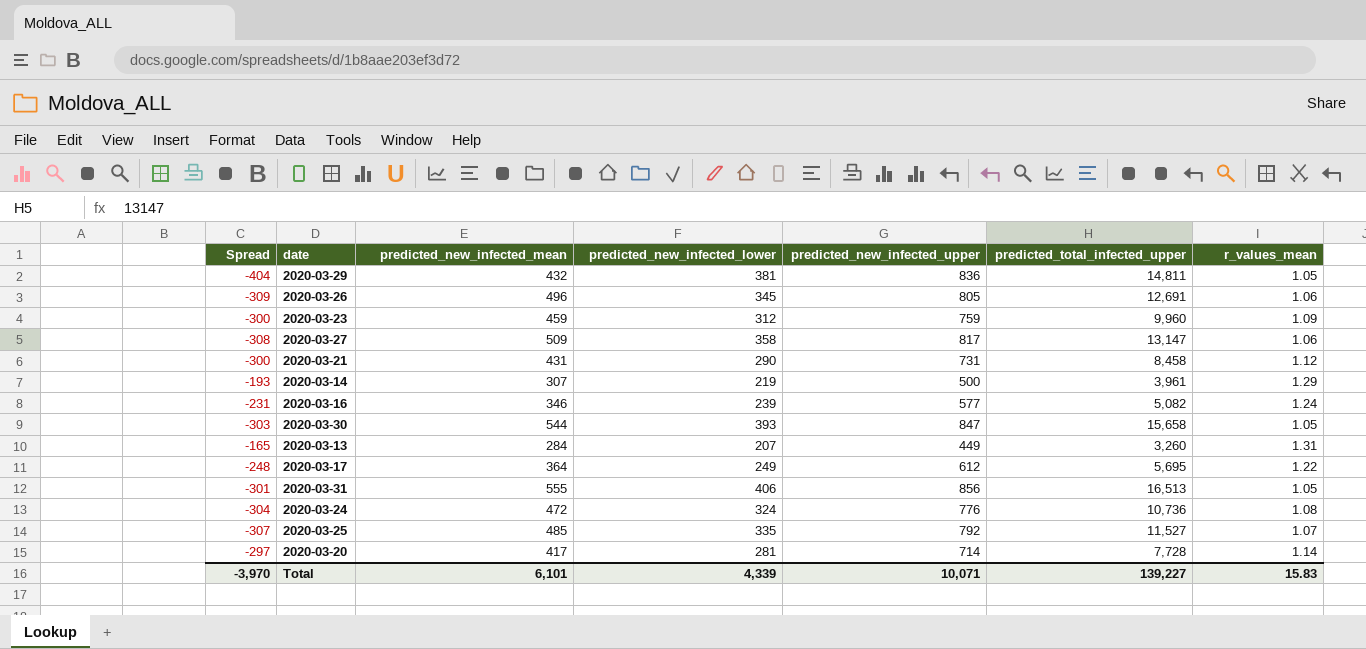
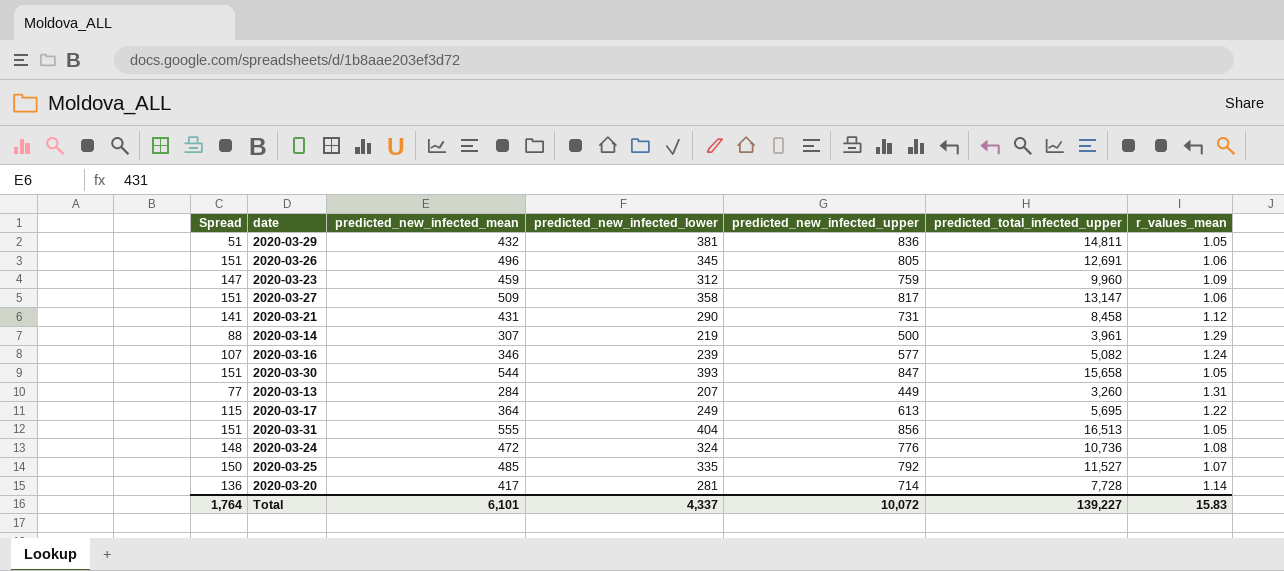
column Spread | formula: [predicted_new_infected_mean] - [predicted_new_infected_upper] -> [predicted_new_infected_mean] - [predicted_new_infected_lower]
2020-03-17 | predicted_new_infected_upper: 612 -> 613
2020-03-31 | predicted_new_infected_lower: 406 -> 404
Total | Spread: -3,970 -> 1,764
Total | predicted_new_infected_lower: 4,339 -> 4,337
Total | predicted_new_infected_upper: 10,071 -> 10,072

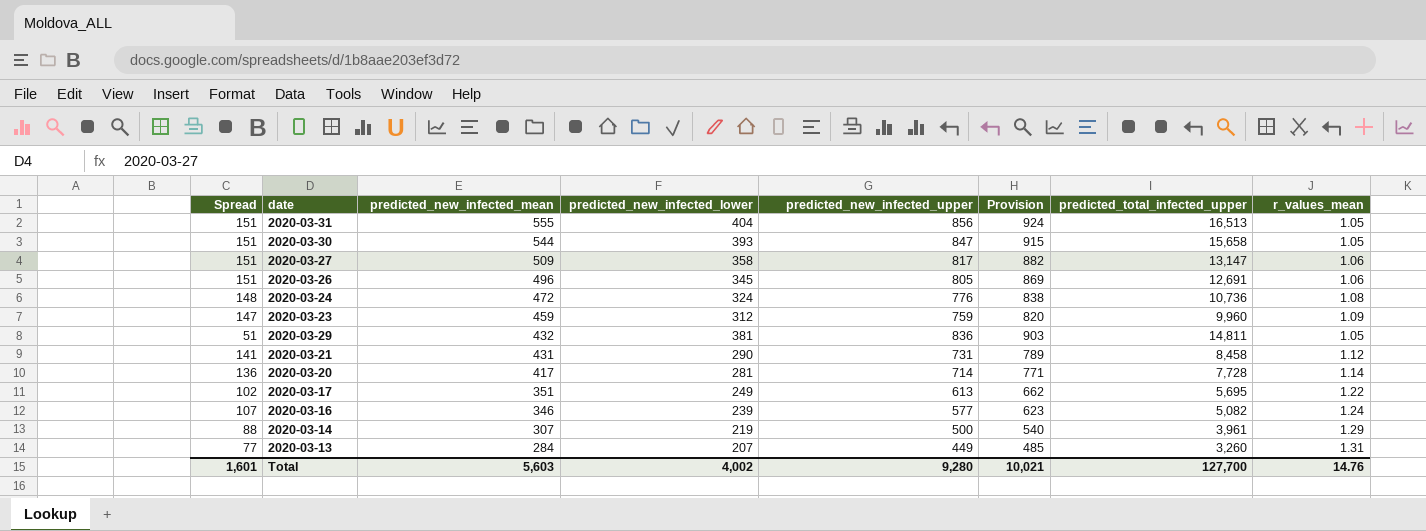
row order: none -> predicted_new_infected_mean descending
column Provision | formula: none -> [predicted_new_infected_upper] * 1.08
row 2020-03-25: 150 | 485 | 335 | 792 | 11,527 | 1.07 -> none
2020-03-17 | Spread: 115 -> 102
2020-03-17 | predicted_new_infected_mean: 364 -> 351
Total | Spread: 1,764 -> 1,601
Total | predicted_new_infected_mean: 6,101 -> 5,603
Total | predicted_new_infected_lower: 4,337 -> 4,002
Total | predicted_new_infected_upper: 10,072 -> 9,280
Total | predicted_total_infected_upper: 139,227 -> 127,700
Total | r_values_mean: 15.83 -> 14.76

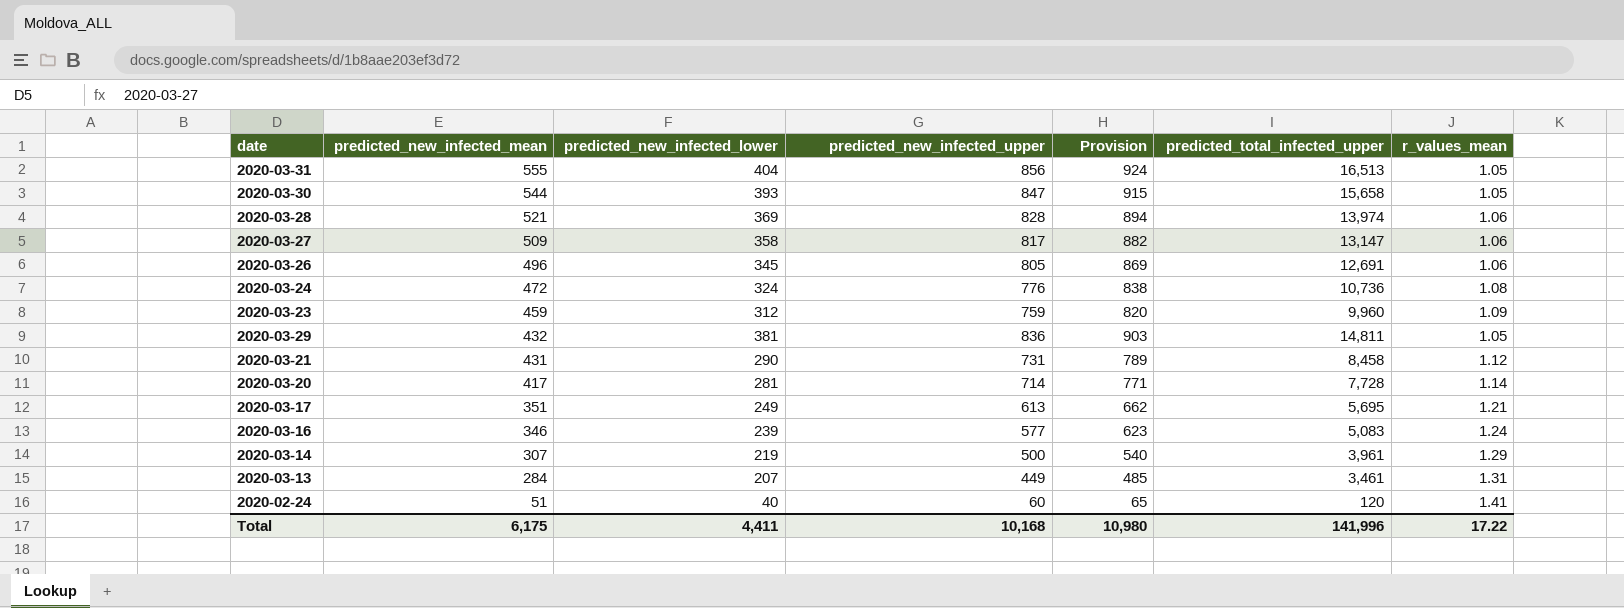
column Spread | formula: [predicted_new_infected_mean] - [predicted_new_infected_lower] -> none
row 2020-03-28: none -> 521 | 369 | 828 | 894 | 13,974 | 1.06
2020-03-17 | r_values_mean: 1.22 -> 1.21
2020-03-16 | predicted_total_infected_upper: 5,082 -> 5,083
2020-03-13 | predicted_total_infected_upper: 3,260 -> 3,461
row 2020-02-24: none -> 51 | 40 | 60 | 65 | 120 | 1.41
Total | predicted_new_infected_mean: 5,603 -> 6,175
Total | predicted_new_infected_lower: 4,002 -> 4,411
Total | predicted_new_infected_upper: 9,280 -> 10,168
Total | Provision: 10,021 -> 10,980
Total | predicted_total_infected_upper: 127,700 -> 141,996
Total | r_values_mean: 14.76 -> 17.22

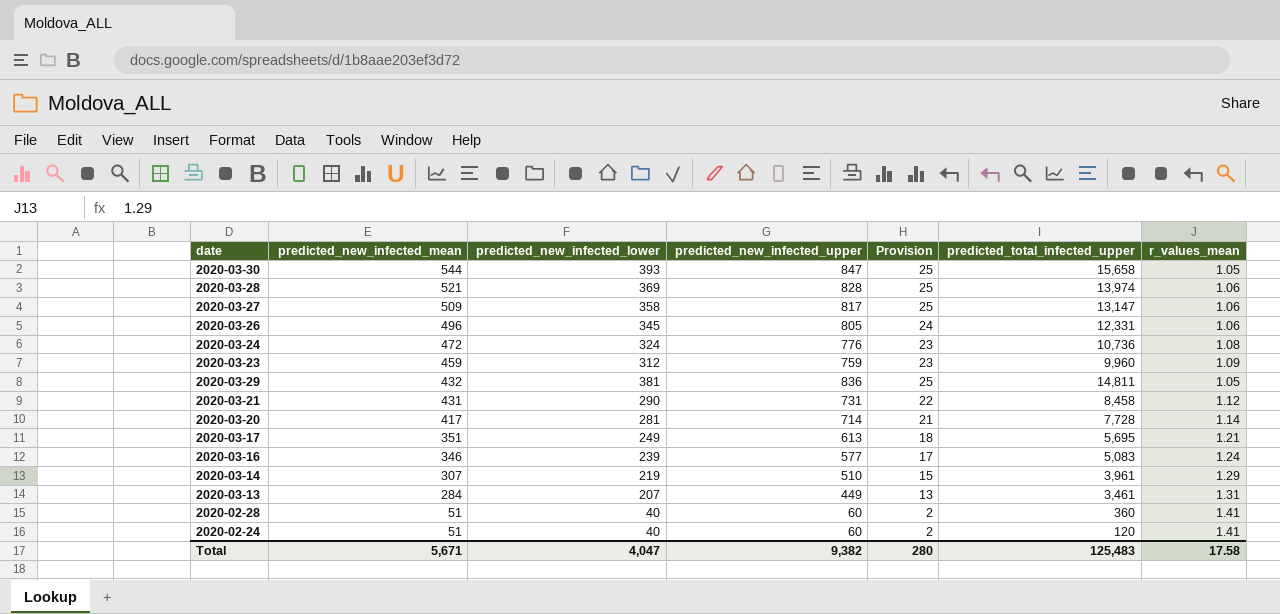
column Provision | formula: [predicted_new_infected_upper] * 1.08 -> [predicted_new_infected_upper] * 0.03
row 2020-03-31: 555 | 404 | 856 | 924 | 16,513 | 1.05 -> none
2020-03-26 | predicted_total_infected_upper: 12,691 -> 12,331
2020-03-14 | predicted_new_infected_upper: 500 -> 510
row 2020-02-28: none -> 51 | 40 | 60 | 2 | 360 | 1.41
Total | predicted_new_infected_mean: 6,175 -> 5,671
Total | predicted_new_infected_lower: 4,411 -> 4,047
Total | predicted_new_infected_upper: 10,168 -> 9,382
Total | Provision: 10,980 -> 280
Total | predicted_total_infected_upper: 141,996 -> 125,483
Total | r_values_mean: 17.22 -> 17.58

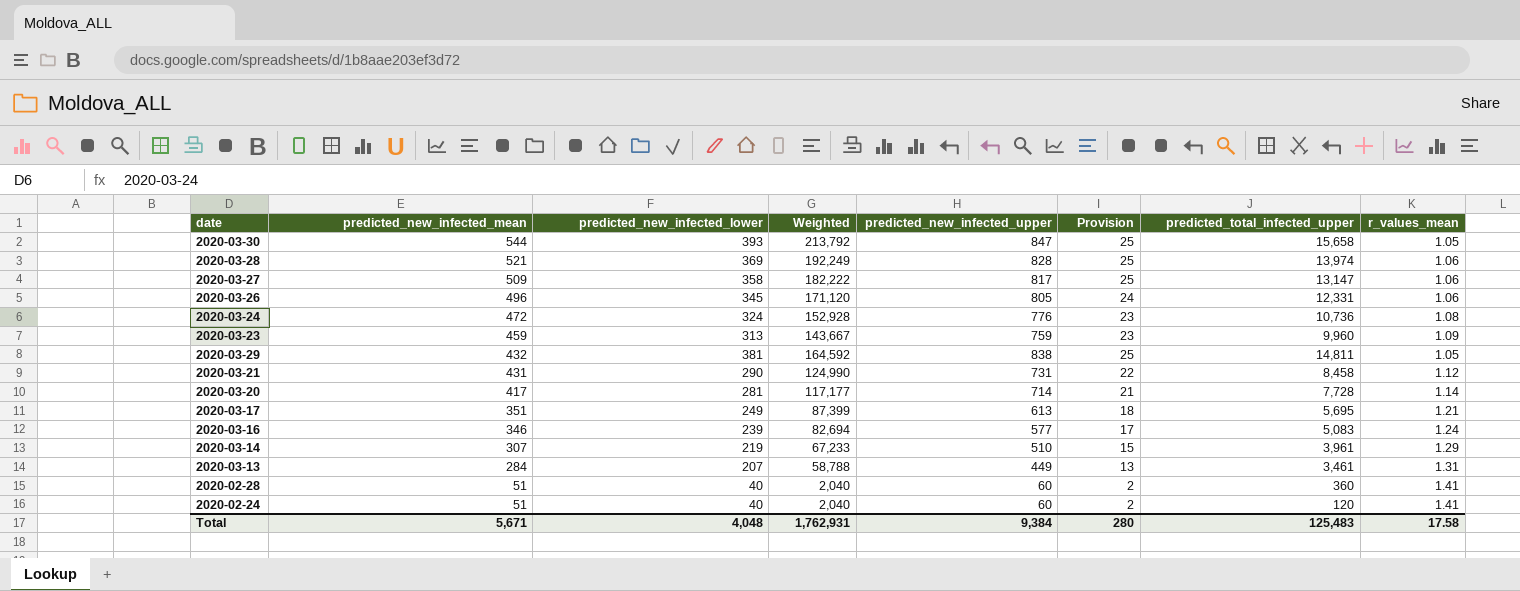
column Weighted | formula: none -> [predicted_new_infected_mean] * [predicted_new_infected_lower]
2020-03-23 | predicted_new_infected_lower: 312 -> 313
2020-03-29 | predicted_new_infected_upper: 836 -> 838
Total | predicted_new_infected_lower: 4,047 -> 4,048
Total | predicted_new_infected_upper: 9,382 -> 9,384

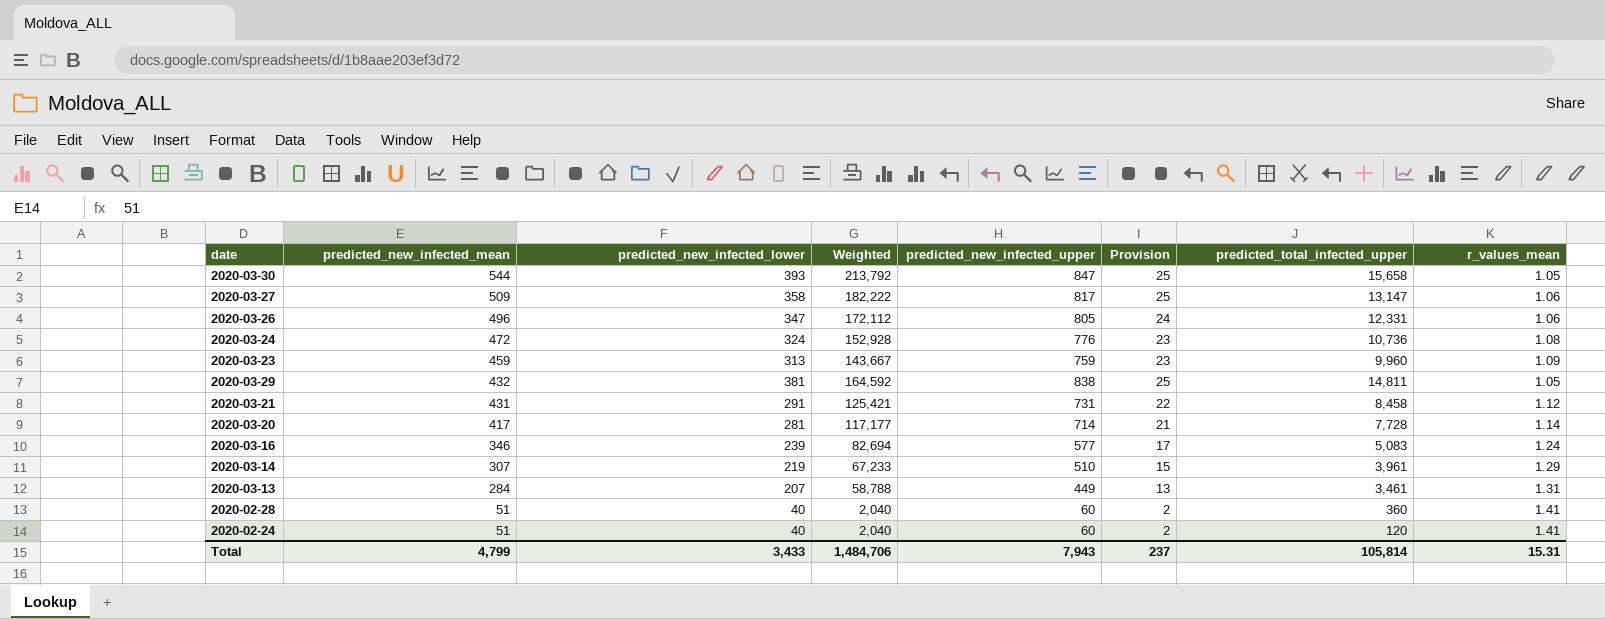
row 2020-03-28: 521 | 369 | 192,249 | 828 | 25 | 13,974 | 1.06 -> none
row 2020-03-17: 351 | 249 | 87,399 | 613 | 18 | 5,695 | 1.21 -> none
2020-03-26 | predicted_new_infected_lower: 345 -> 347
2020-03-26 | Weighted: 171,120 -> 172,112
2020-03-21 | predicted_new_infected_lower: 290 -> 291
2020-03-21 | Weighted: 124,990 -> 125,421
Total | predicted_new_infected_mean: 5,671 -> 4,799
Total | predicted_new_infected_lower: 4,048 -> 3,433
Total | Weighted: 1,762,931 -> 1,484,706
Total | predicted_new_infected_upper: 9,384 -> 7,943
Total | Provision: 280 -> 237
Total | predicted_total_infected_upper: 125,483 -> 105,814
Total | r_values_mean: 17.58 -> 15.31

